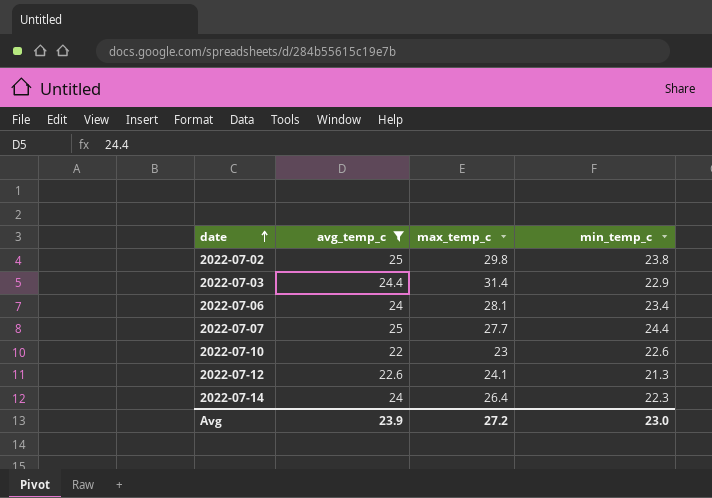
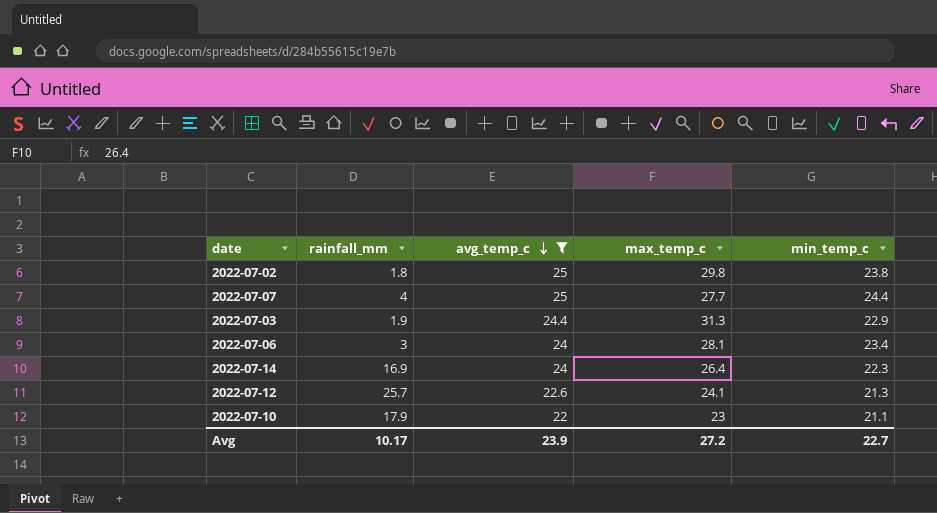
row order: date ascending -> avg_temp_c descending
column rainfall_mm | position: none -> 2
2022-07-03 | max_temp_c: 31.4 -> 31.3
2022-07-10 | min_temp_c: 22.6 -> 21.1
Avg | min_temp_c: 23.0 -> 22.7

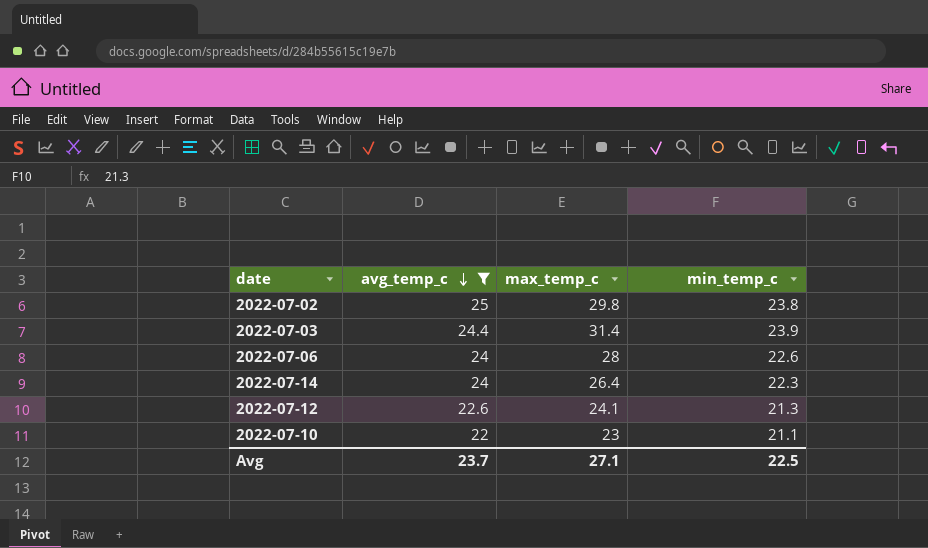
column rainfall_mm | position: 2 -> none
row 2022-07-07: 4 | 25 | 27.7 | 24.4 -> none
2022-07-03 | max_temp_c: 31.3 -> 31.4
2022-07-03 | min_temp_c: 22.9 -> 23.9
2022-07-06 | max_temp_c: 28.1 -> 28
2022-07-06 | min_temp_c: 23.4 -> 22.6
Avg | avg_temp_c: 23.9 -> 23.7
Avg | max_temp_c: 27.2 -> 27.1
Avg | min_temp_c: 22.7 -> 22.5

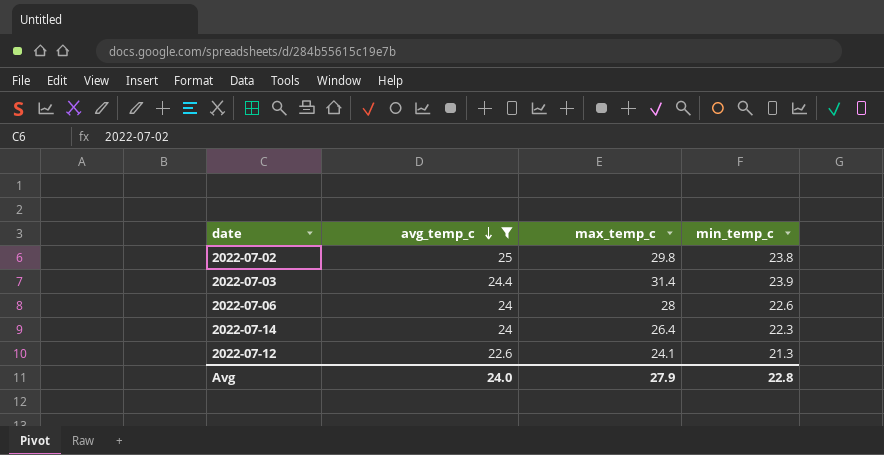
row 2022-07-10: 22 | 23 | 21.1 -> none
Avg | avg_temp_c: 23.7 -> 24.0
Avg | max_temp_c: 27.1 -> 27.9
Avg | min_temp_c: 22.5 -> 22.8

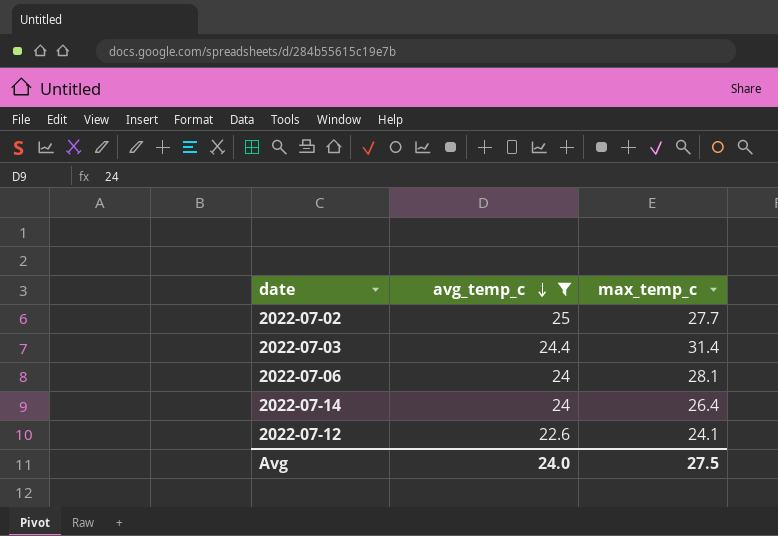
column min_temp_c | position: 4 -> none
2022-07-02 | max_temp_c: 29.8 -> 27.7
2022-07-06 | max_temp_c: 28 -> 28.1
Avg | max_temp_c: 27.9 -> 27.5

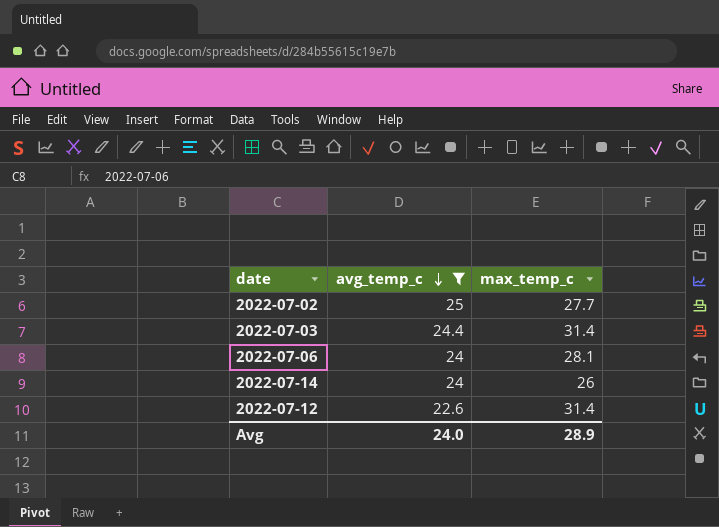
2022-07-14 | max_temp_c: 26.4 -> 26
2022-07-12 | max_temp_c: 24.1 -> 31.4
Avg | max_temp_c: 27.5 -> 28.9

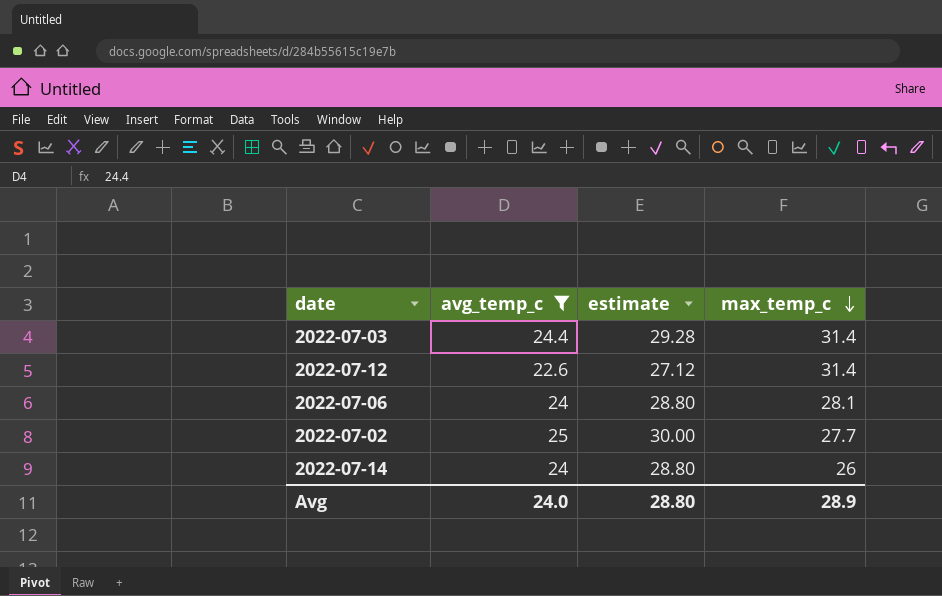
row order: avg_temp_c descending -> max_temp_c descending
column estimate | formula: none -> [avg_temp_c] * 1.2

